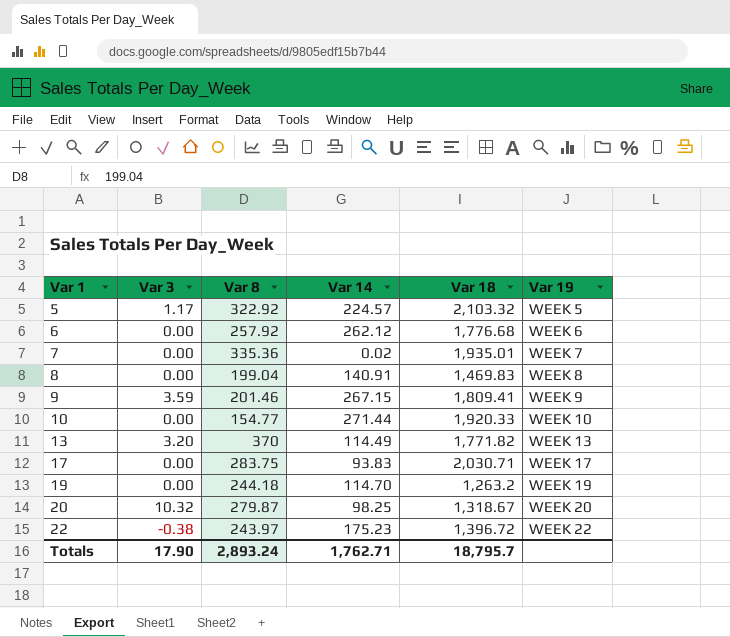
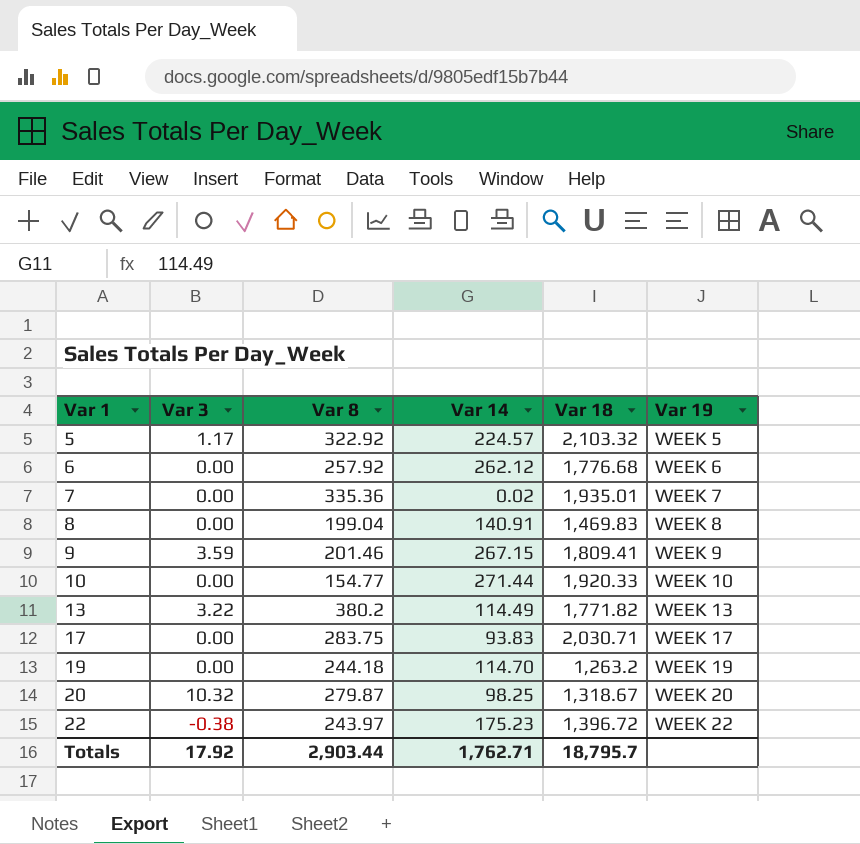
13 | Var 3: 3.20 -> 3.22
13 | Var 8: 370 -> 380.2
Totals | Var 3: 17.90 -> 17.92
Totals | Var 8: 2,893.24 -> 2,903.44

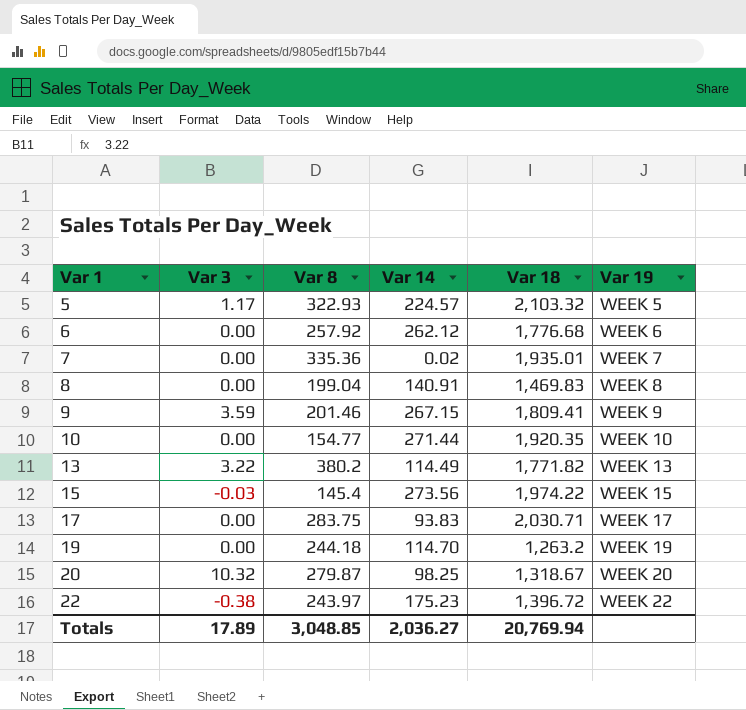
5 | Var 8: 322.92 -> 322.93
10 | Var 18: 1,920.33 -> 1,920.35
row 15: none -> -0.03 | 145.4 | 273.56 | 1,974.22 | WEEK 15
Totals | Var 3: 17.92 -> 17.89
Totals | Var 8: 2,903.44 -> 3,048.85
Totals | Var 14: 1,762.71 -> 2,036.27
Totals | Var 18: 18,795.7 -> 20,769.94

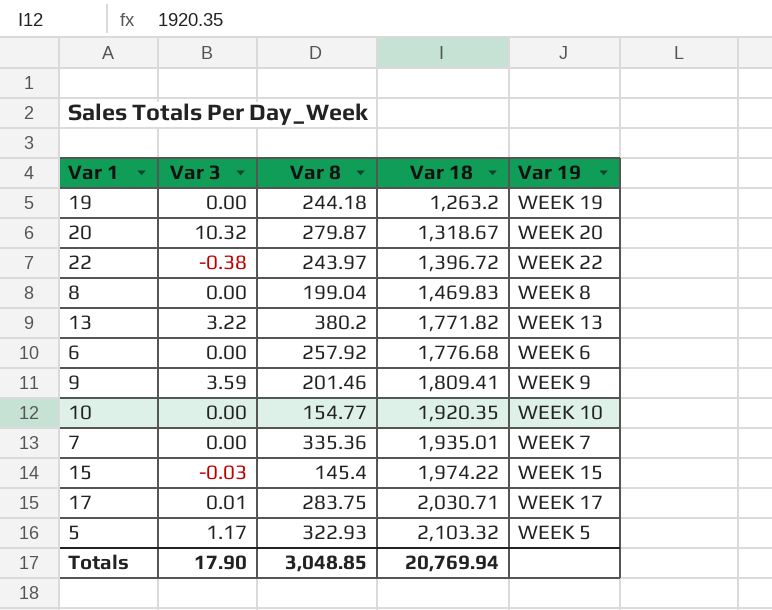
row order: Var 1 ascending -> Var 18 ascending
column Var 14 | position: 4 -> none
17 | Var 3: 0.00 -> 0.01
Totals | Var 3: 17.89 -> 17.90

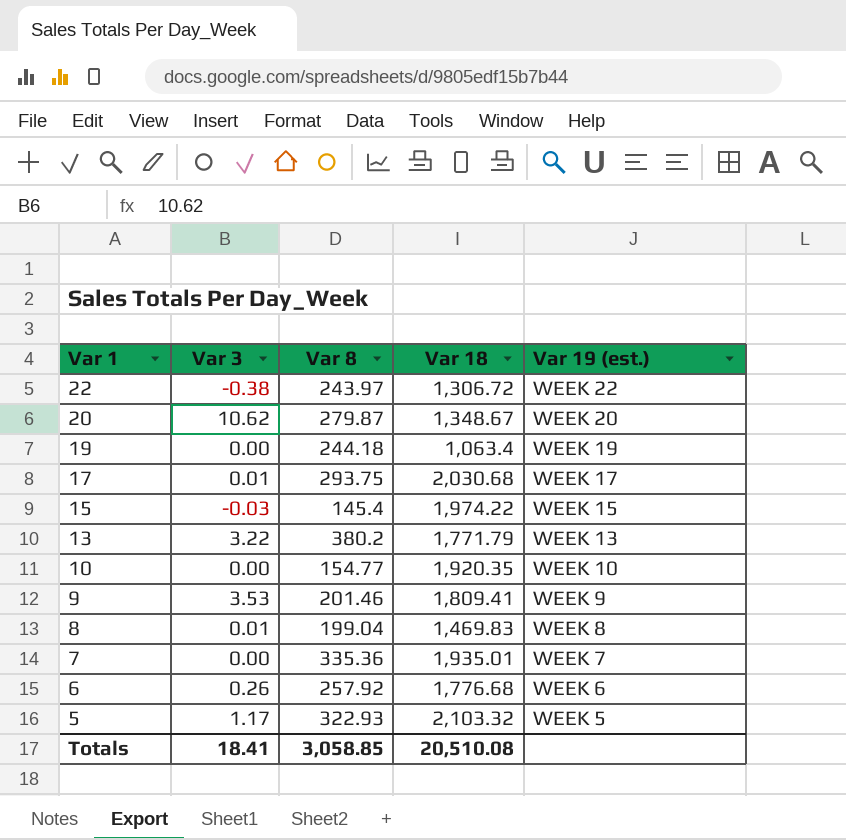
row order: Var 18 ascending -> Var 1 descending
column name: Var 19 -> Var 19 (est.)
22 | Var 18: 1,396.72 -> 1,306.72
20 | Var 3: 10.32 -> 10.62
20 | Var 18: 1,318.67 -> 1,348.67
19 | Var 18: 1,263.2 -> 1,063.4
17 | Var 8: 283.75 -> 293.75
17 | Var 18: 2,030.71 -> 2,030.68
13 | Var 18: 1,771.82 -> 1,771.79
9 | Var 3: 3.59 -> 3.53
8 | Var 3: 0.00 -> 0.01
6 | Var 3: 0.00 -> 0.26
Totals | Var 3: 17.90 -> 18.41
Totals | Var 8: 3,048.85 -> 3,058.85
Totals | Var 18: 20,769.94 -> 20,510.08

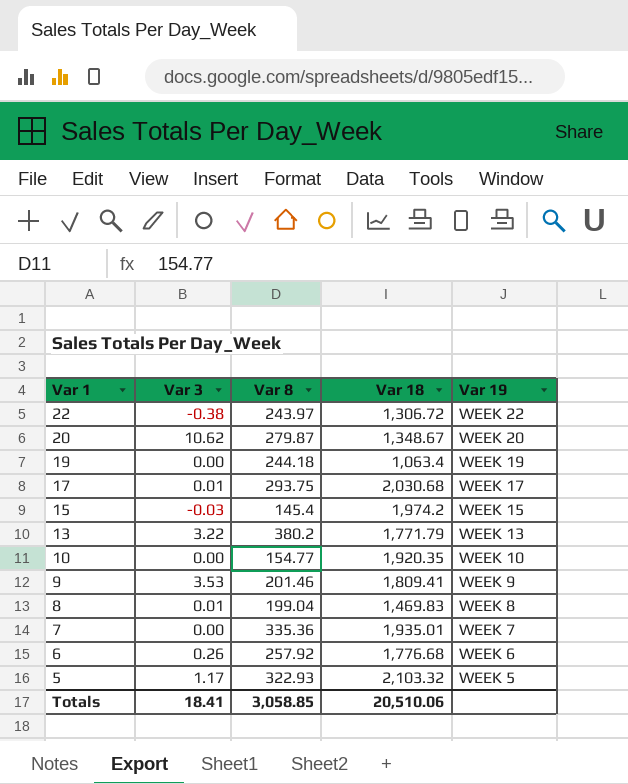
column name: Var 19 (est.) -> Var 19
15 | Var 18: 1,974.22 -> 1,974.2
Totals | Var 18: 20,510.08 -> 20,510.06

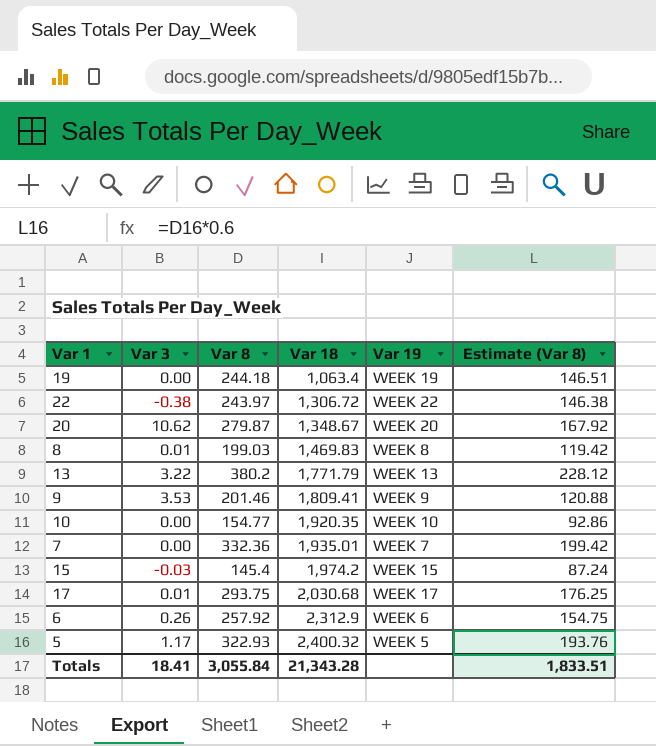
row order: Var 1 descending -> Var 18 ascending
column Estimate (Var 8) | formula: none -> [Var 8] * 0.6
8 | Var 8: 199.04 -> 199.03
7 | Var 8: 335.36 -> 332.36
6 | Var 18: 1,776.68 -> 2,312.9
5 | Var 18: 2,103.32 -> 2,400.32
Totals | Var 8: 3,058.85 -> 3,055.84
Totals | Var 18: 20,510.06 -> 21,343.28

